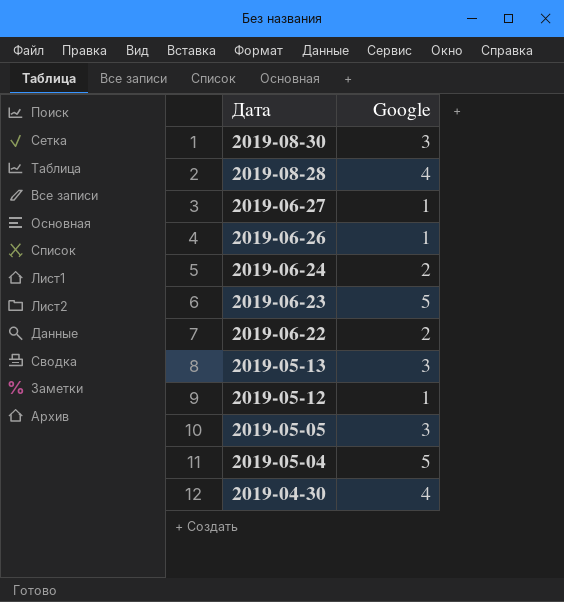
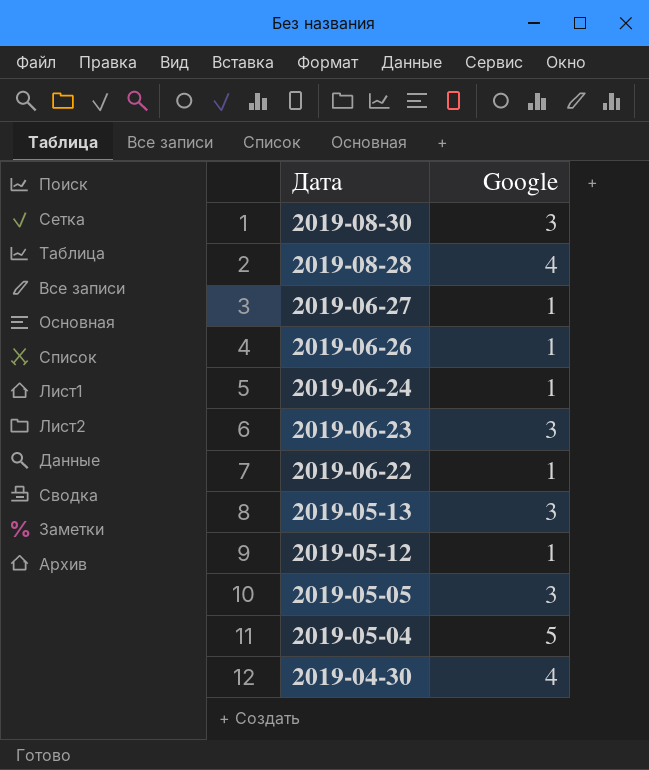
2019-06-24 | Google: 2 -> 1
2019-06-23 | Google: 5 -> 3
2019-06-22 | Google: 2 -> 1

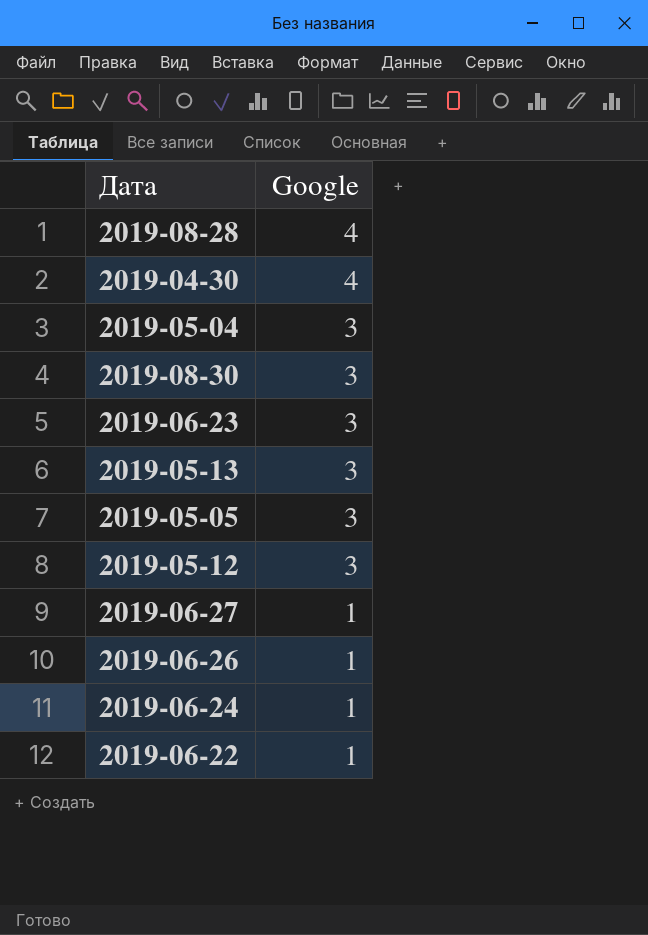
row order: Дата descending -> Google descending
2019-05-04 | Google: 5 -> 3
2019-05-12 | Google: 1 -> 3

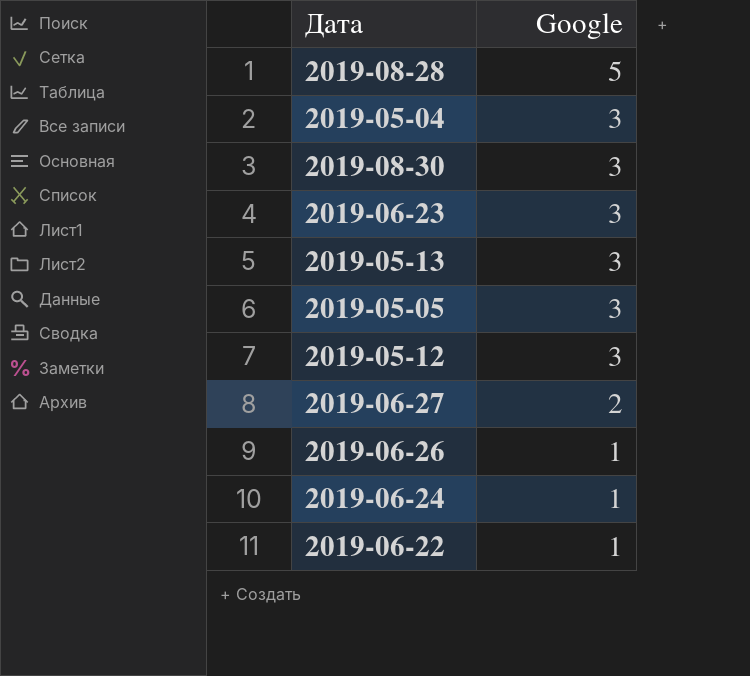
row 2019-04-30: 4 -> none
2019-08-28 | Google: 4 -> 5
2019-06-27 | Google: 1 -> 2

